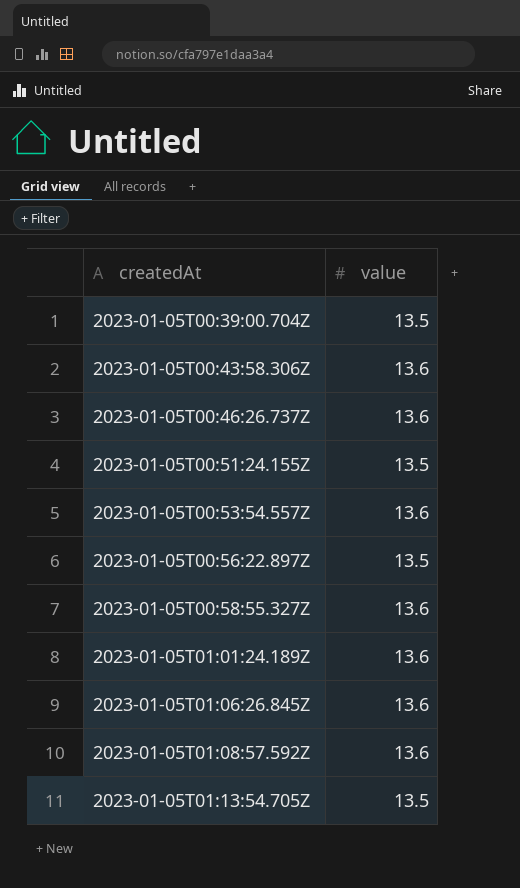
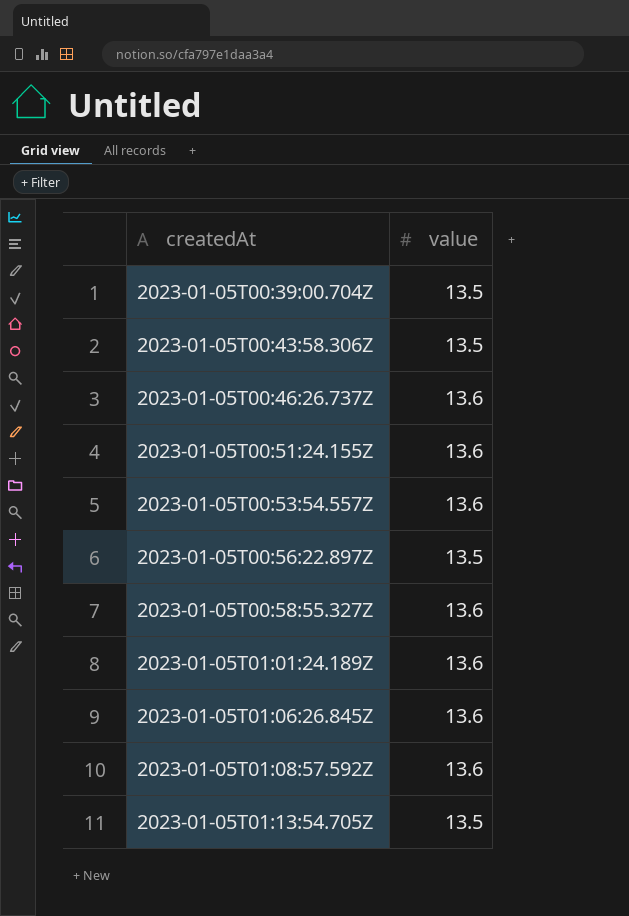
2023-01-05T00:43:58.306Z | value: 13.6 -> 13.5
2023-01-05T00:51:24.155Z | value: 13.5 -> 13.6

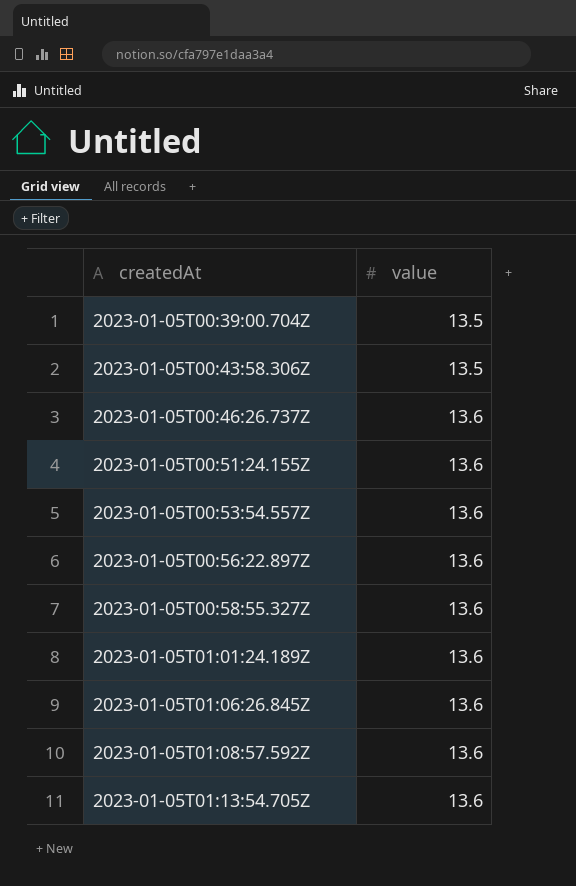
2023-01-05T00:56:22.897Z | value: 13.5 -> 13.6
2023-01-05T01:13:54.705Z | value: 13.5 -> 13.6

